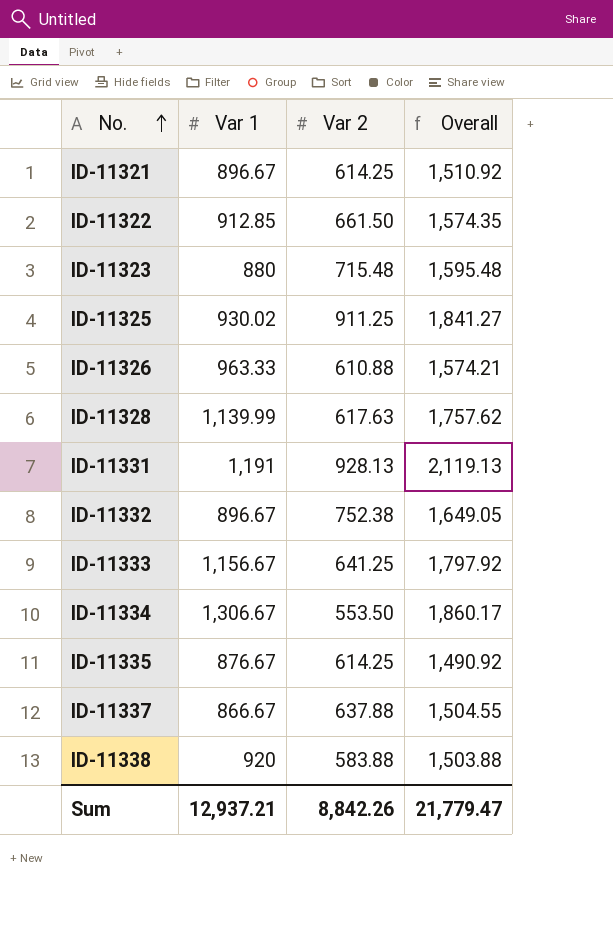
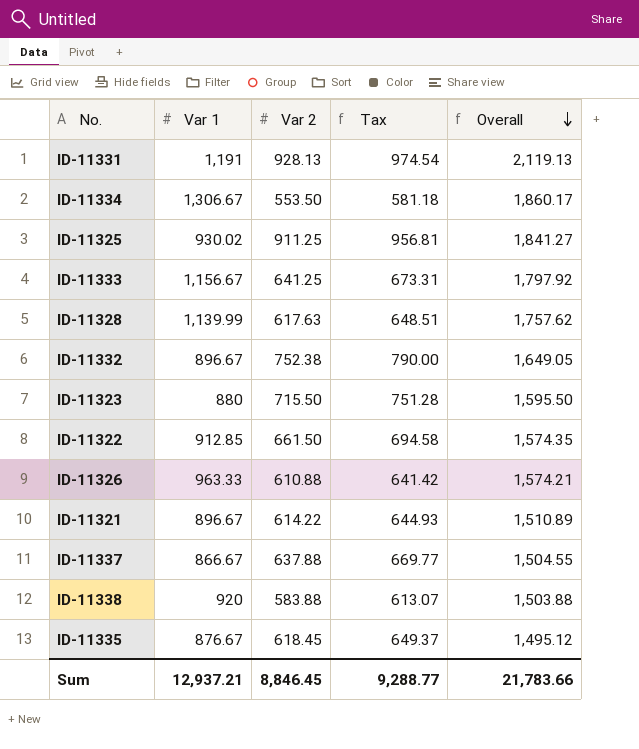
row order: No. ascending -> Overall descending
column Tax | formula: none -> [Var 2] * 1.05
ID-11323 | Var 2: 715.48 -> 715.50
ID-11323 | Overall: 1,595.48 -> 1,595.50
ID-11321 | Var 2: 614.25 -> 614.22
ID-11321 | Overall: 1,510.92 -> 1,510.89
ID-11335 | Var 2: 614.25 -> 618.45
ID-11335 | Overall: 1,490.92 -> 1,495.12
Sum | Var 2: 8,842.26 -> 8,846.45
Sum | Overall: 21,779.47 -> 21,783.66

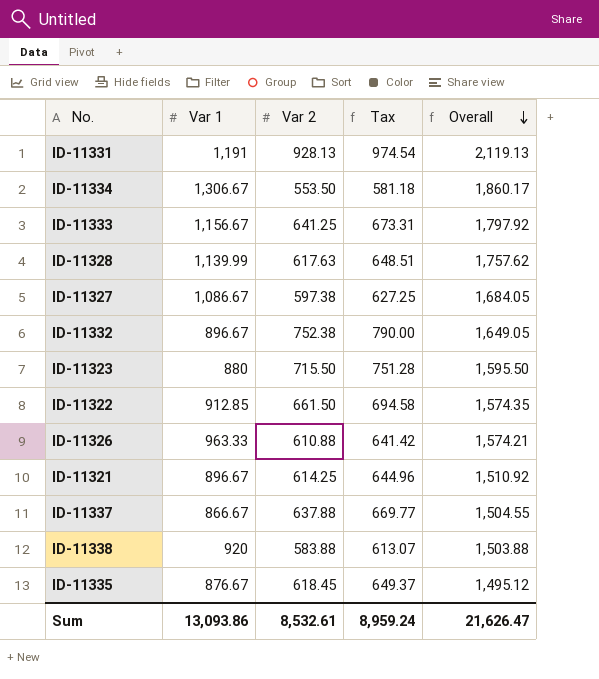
row ID-11325: 930.02 | 911.25 | 956.81 | 1,841.27 -> none
row ID-11327: none -> 1,086.67 | 597.38 | 627.25 | 1,684.05
ID-11321 | Var 2: 614.22 -> 614.25
ID-11321 | Tax: 644.93 -> 644.96
ID-11321 | Overall: 1,510.89 -> 1,510.92
Sum | Var 1: 12,937.21 -> 13,093.86
Sum | Var 2: 8,846.45 -> 8,532.61
Sum | Tax: 9,288.77 -> 8,959.24
Sum | Overall: 21,783.66 -> 21,626.47

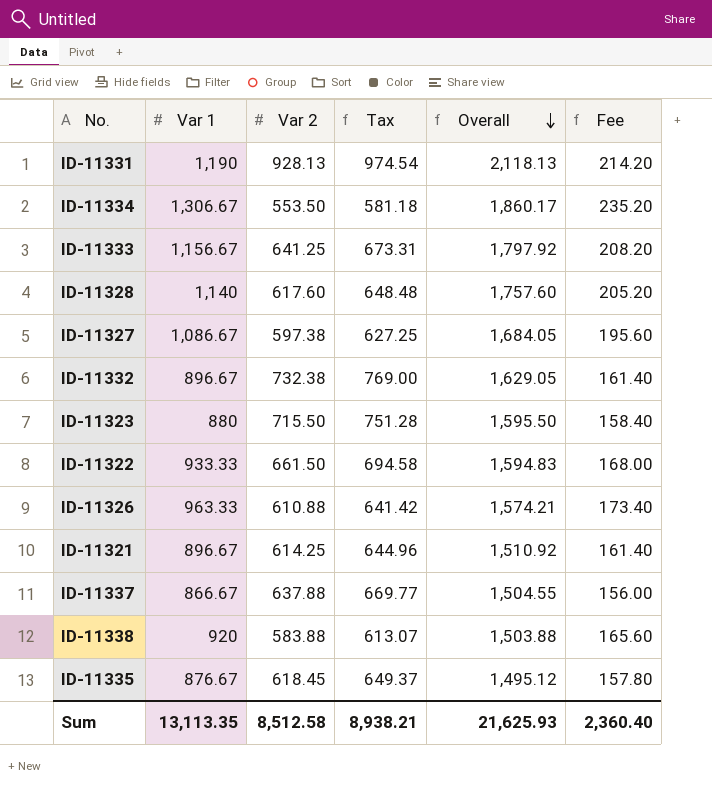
column Fee | formula: none -> [Var 1] * 0.18
ID-11331 | Var 1: 1,191 -> 1,190
ID-11331 | Overall: 2,119.13 -> 2,118.13
ID-11328 | Var 1: 1,139.99 -> 1,140
ID-11328 | Var 2: 617.63 -> 617.60
ID-11328 | Tax: 648.51 -> 648.48
ID-11328 | Overall: 1,757.62 -> 1,757.60
ID-11332 | Var 2: 752.38 -> 732.38
ID-11332 | Tax: 790.00 -> 769.00
ID-11332 | Overall: 1,649.05 -> 1,629.05
ID-11322 | Var 1: 912.85 -> 933.33
ID-11322 | Overall: 1,574.35 -> 1,594.83
Sum | Var 1: 13,093.86 -> 13,113.35
Sum | Var 2: 8,532.61 -> 8,512.58
Sum | Tax: 8,959.24 -> 8,938.21
Sum | Overall: 21,626.47 -> 21,625.93

